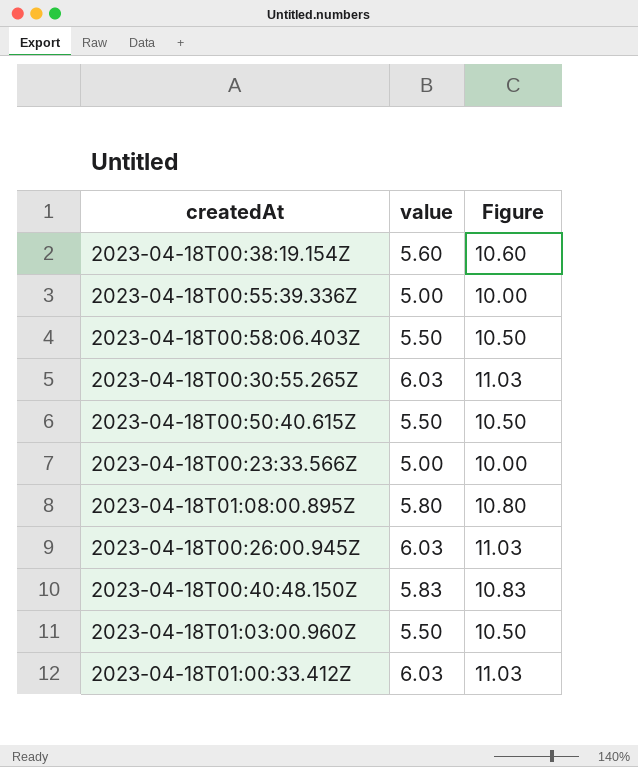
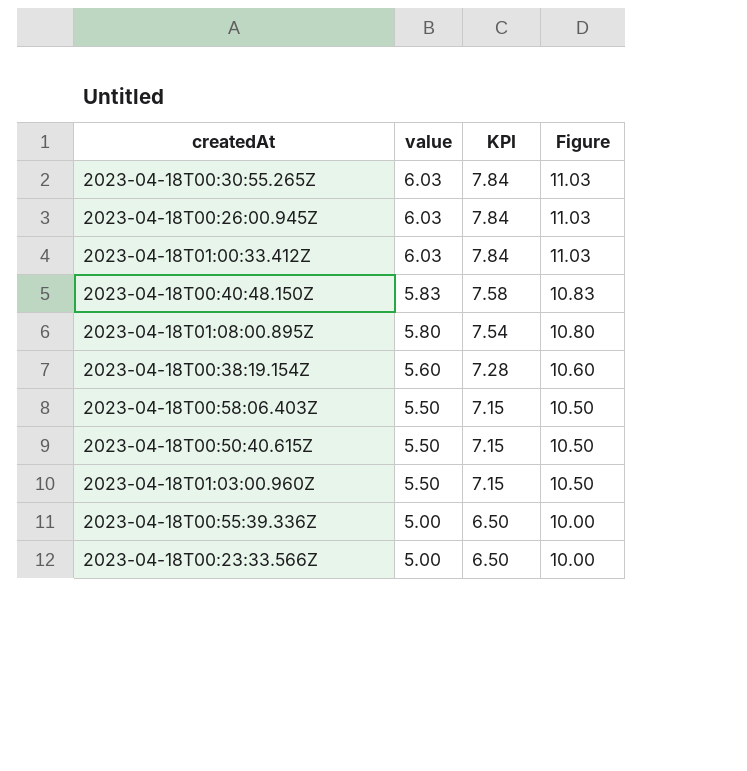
row order: none -> value descending
column KPI | formula: none -> [value] * 1.3

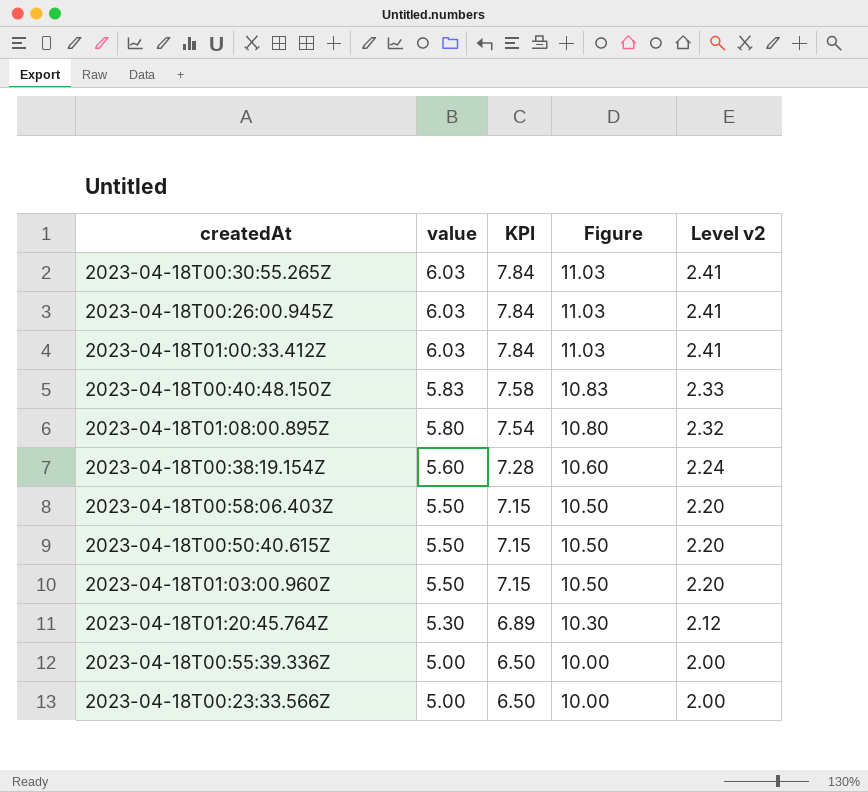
column Level v2 | formula: none -> [value] * 0.4
row 2023-04-18T01:20:45.764Z: none -> 5.30 | 6.89 | 10.30 | 2.12

